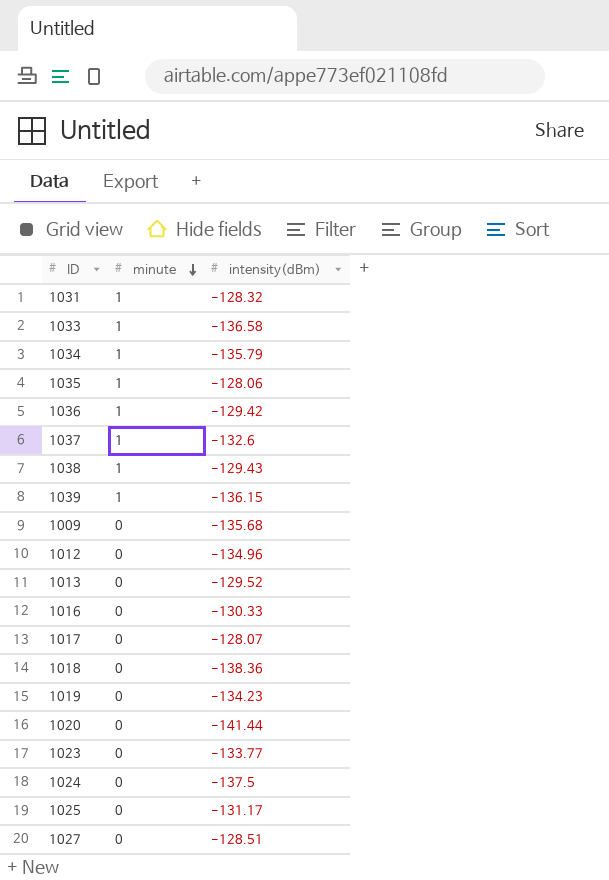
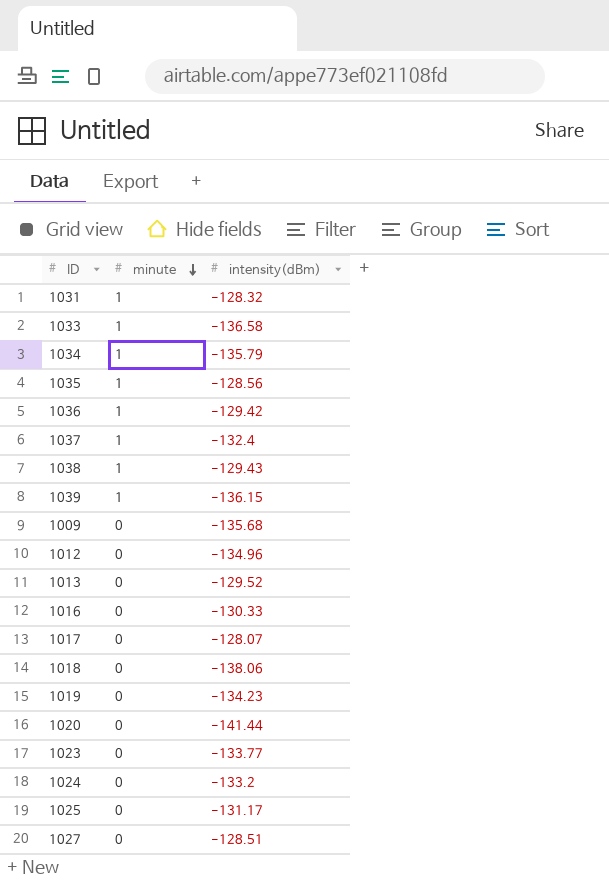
1035 | intensity(dBm): -128.06 -> -128.56
1037 | intensity(dBm): -132.6 -> -132.4
1018 | intensity(dBm): -138.36 -> -138.06
1024 | intensity(dBm): -137.5 -> -133.2

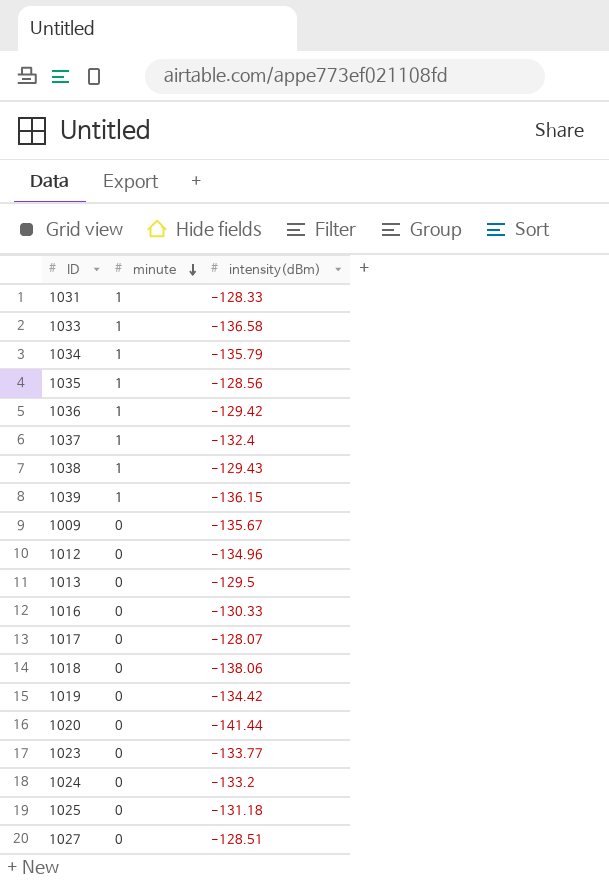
1031 | intensity(dBm): -128.32 -> -128.33
1009 | intensity(dBm): -135.68 -> -135.67
1013 | intensity(dBm): -129.52 -> -129.5
1019 | intensity(dBm): -134.23 -> -134.42
1025 | intensity(dBm): -131.17 -> -131.18

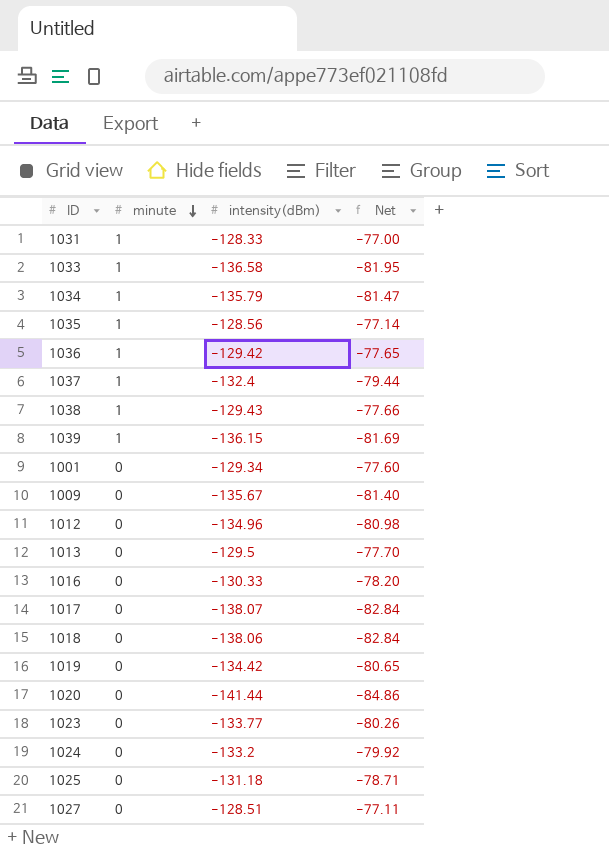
column Net | formula: none -> [intensity(dBm)] * 0.6
row 1001: none -> 0 | -129.34 | -77.60
1017 | intensity(dBm): -128.07 -> -138.07

